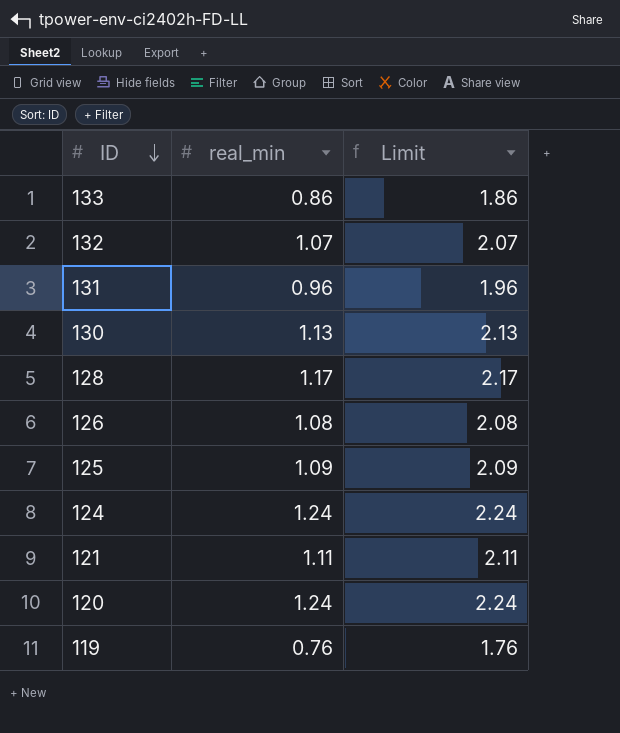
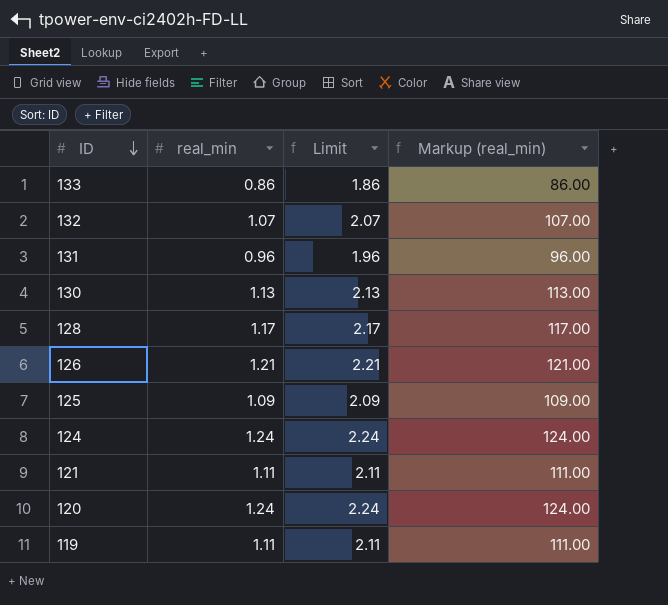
column Markup (real_min) | formula: none -> [real_min] * 100
126 | real_min: 1.08 -> 1.21
126 | Limit: 2.08 -> 2.21
119 | real_min: 0.76 -> 1.11
119 | Limit: 1.76 -> 2.11

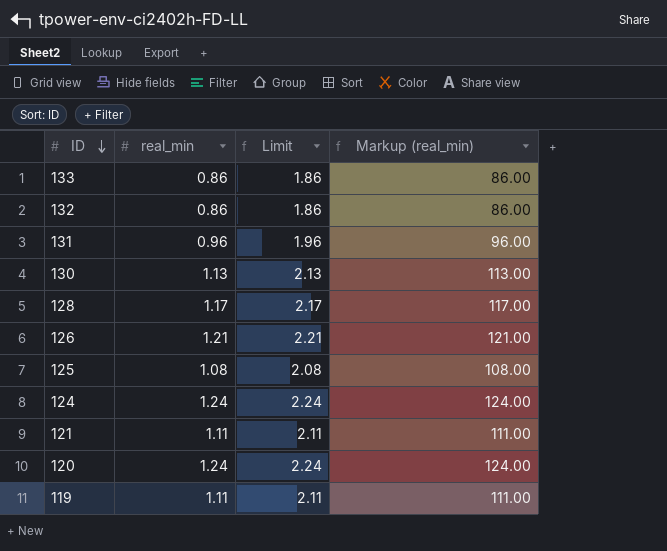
132 | real_min: 1.07 -> 0.86
132 | Limit: 2.07 -> 1.86
132 | Markup (real_min): 107.00 -> 86.00
125 | real_min: 1.09 -> 1.08
125 | Limit: 2.09 -> 2.08
125 | Markup (real_min): 109.00 -> 108.00

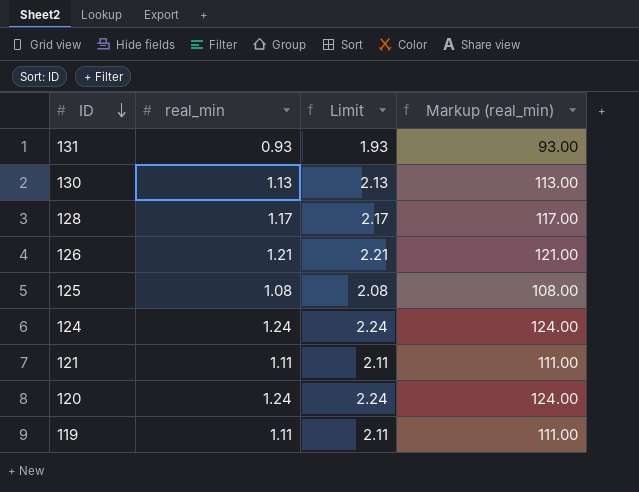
row 133: 0.86 | 1.86 | 86.00 -> none
row 132: 0.86 | 1.86 | 86.00 -> none
131 | real_min: 0.96 -> 0.93
131 | Limit: 1.96 -> 1.93
131 | Markup (real_min): 96.00 -> 93.00

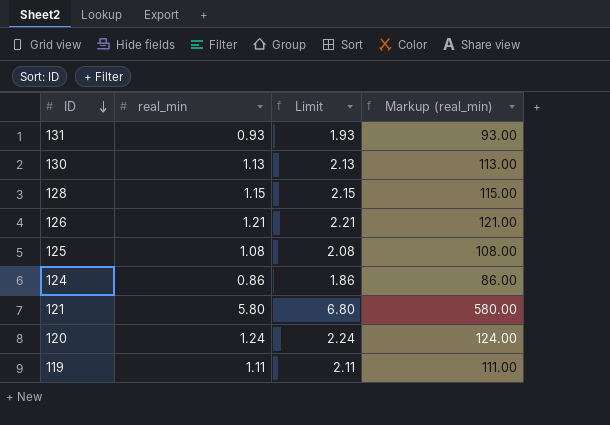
128 | real_min: 1.17 -> 1.15
128 | Limit: 2.17 -> 2.15
128 | Markup (real_min): 117.00 -> 115.00
124 | real_min: 1.24 -> 0.86
124 | Limit: 2.24 -> 1.86
124 | Markup (real_min): 124.00 -> 86.00
121 | real_min: 1.11 -> 5.80
121 | Limit: 2.11 -> 6.80
121 | Markup (real_min): 111.00 -> 580.00

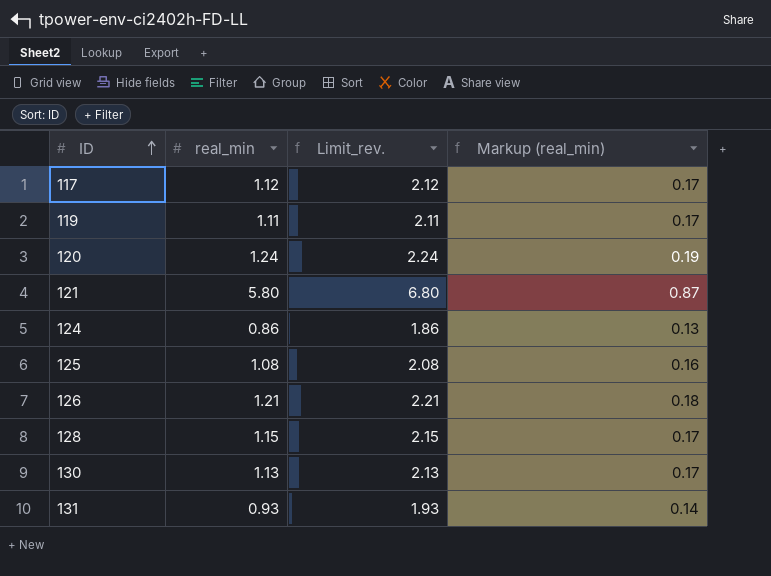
row order: ID descending -> ID ascending
column name: Limit -> Limit_rev.
column Markup (real_min) | formula: [real_min] * 100 -> [real_min] * 0.15
row 117: none -> 1.12 | 2.12 | 0.17

